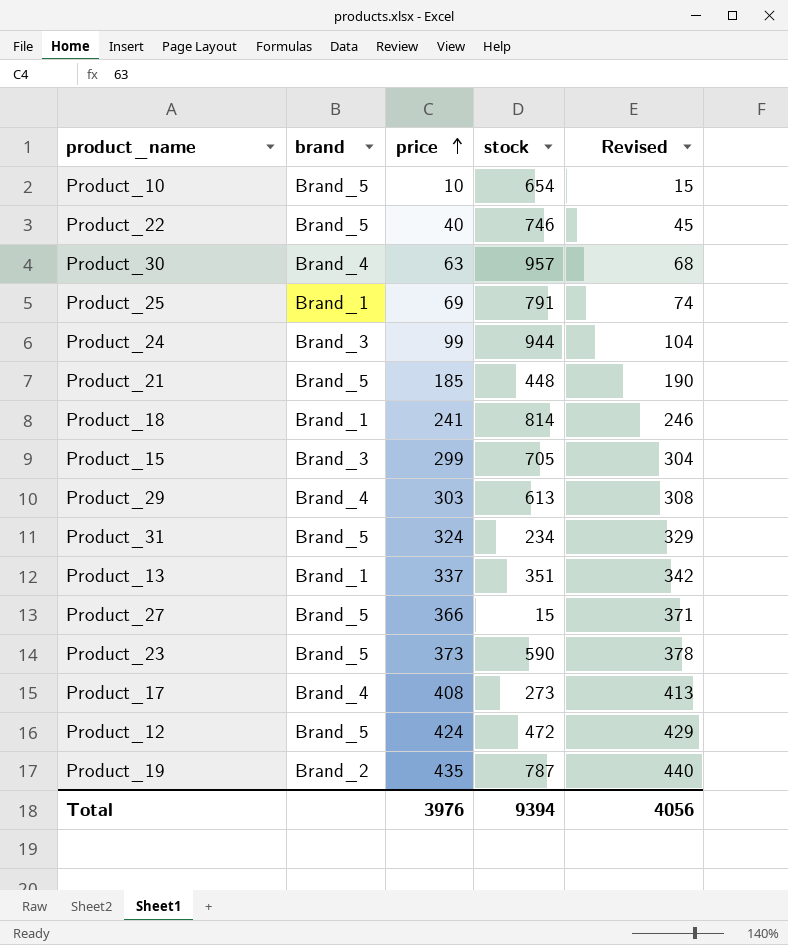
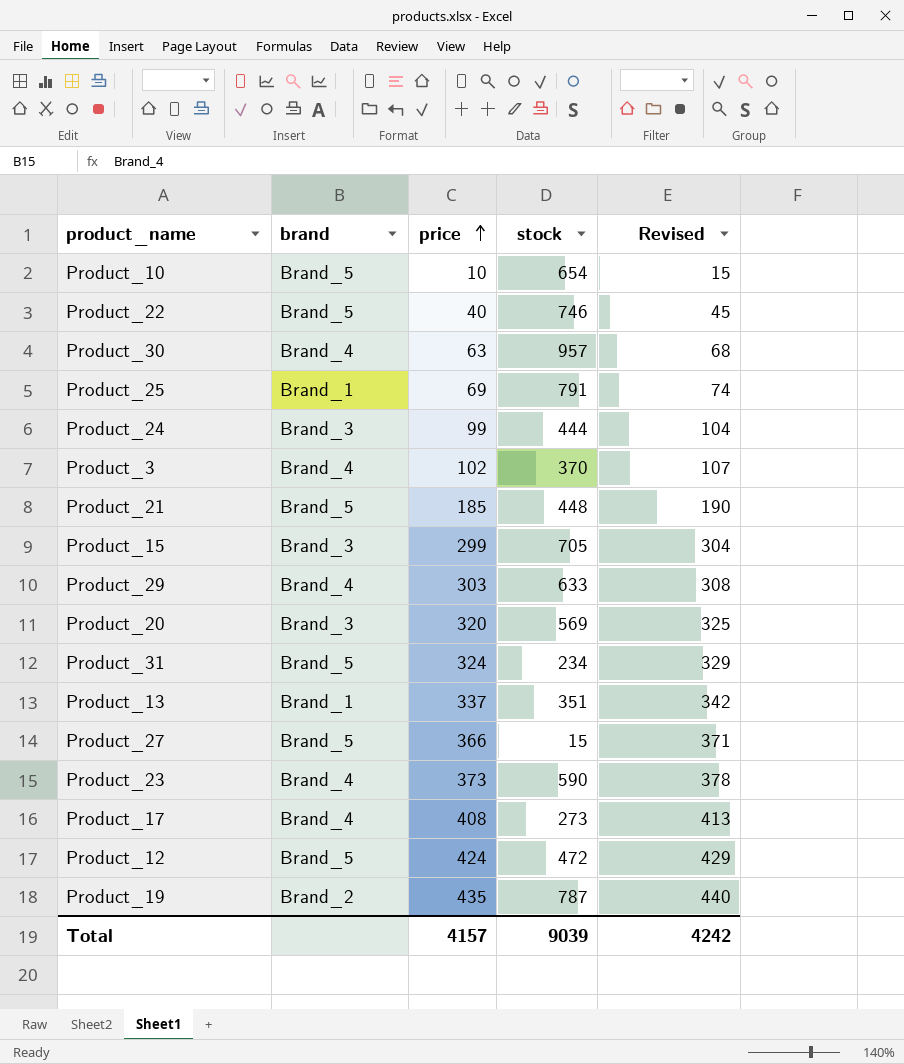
row Product_18: Brand_1 | 241 | 814 | 246 -> none
Product_24 | stock: 944 -> 444
row Product_3: none -> Brand_4 | 102 | 370 | 107
Product_29 | stock: 613 -> 633
row Product_20: none -> Brand_3 | 320 | 569 | 325
Product_23 | brand: Brand_5 -> Brand_4
Total | price: 3976 -> 4157
Total | stock: 9394 -> 9039
Total | Revised: 4056 -> 4242

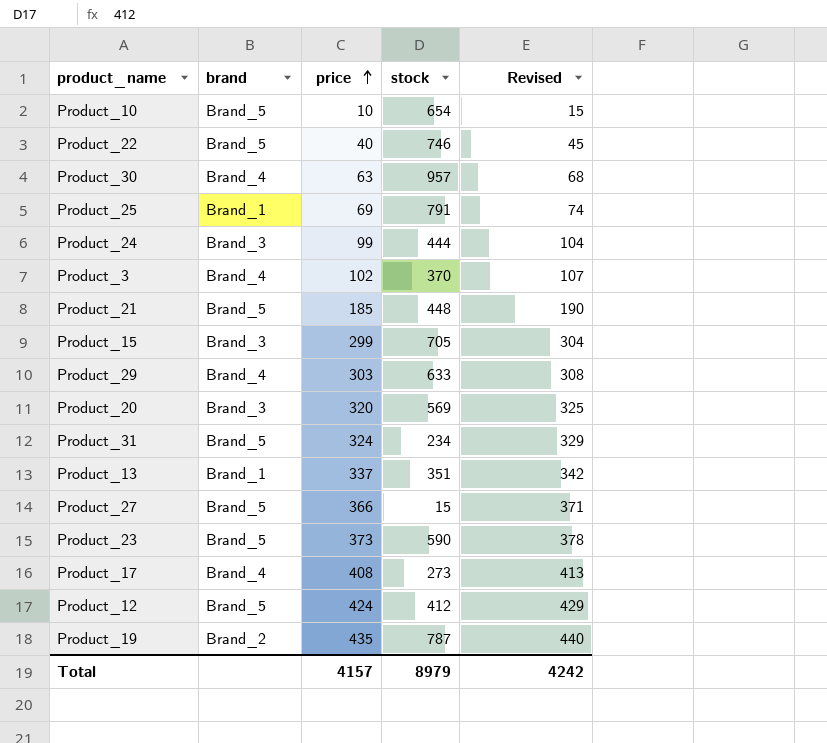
Product_23 | brand: Brand_4 -> Brand_5
Product_12 | stock: 472 -> 412
Total | stock: 9039 -> 8979

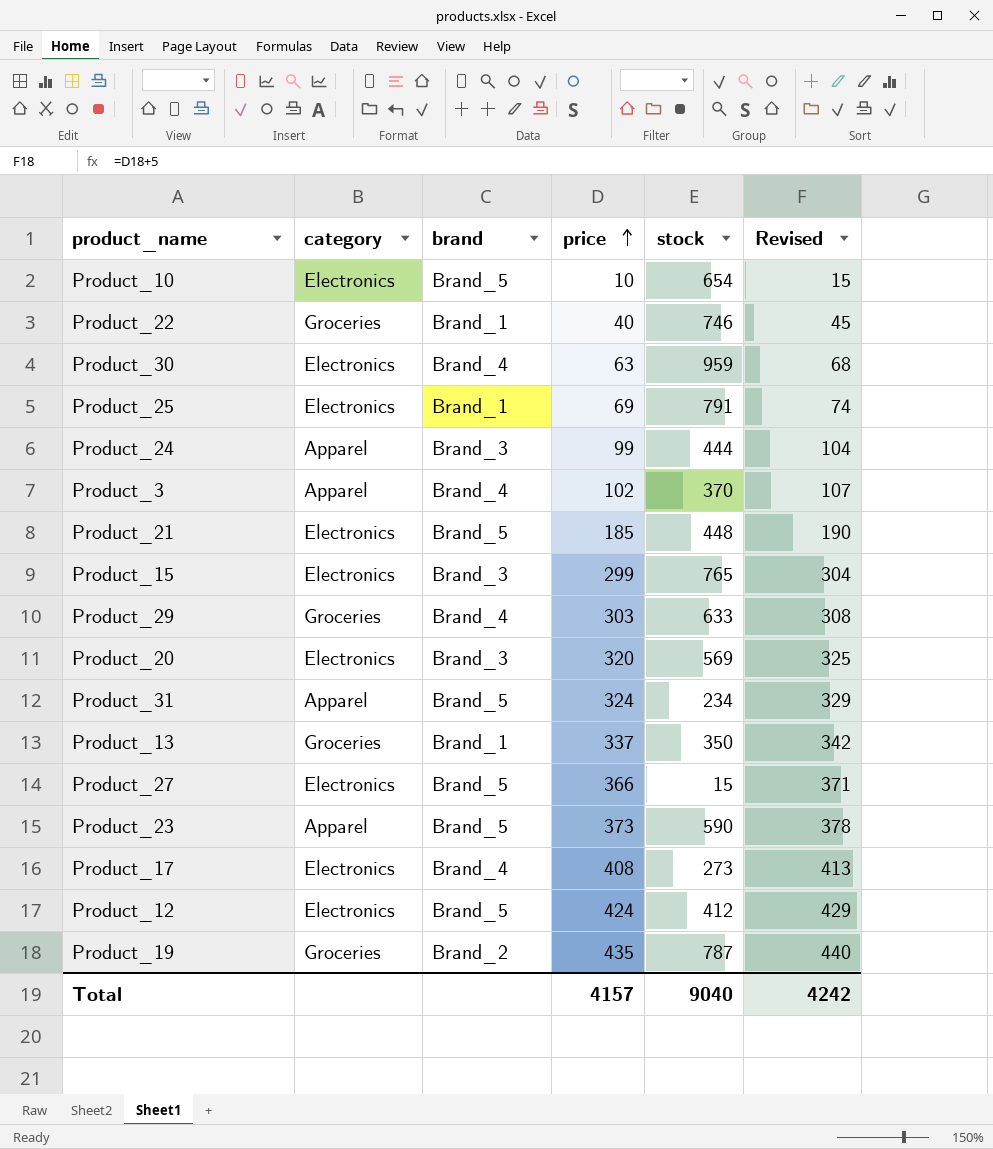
column category | position: none -> 2
Product_22 | brand: Brand_5 -> Brand_1
Product_30 | stock: 957 -> 959
Product_15 | stock: 705 -> 765
Product_13 | stock: 351 -> 350
Total | stock: 8979 -> 9040

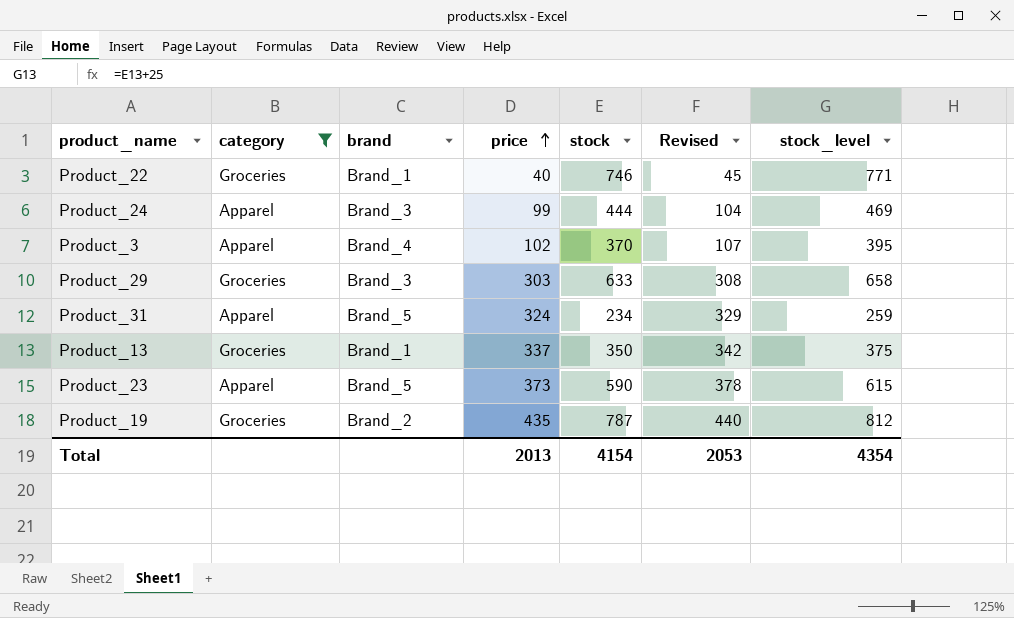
filter: none -> category != Electronics
column stock_level | formula: none -> [stock] + 25
Product_29 | brand: Brand_4 -> Brand_3
Total | price: 4157 -> 2013
Total | stock: 9040 -> 4154
Total | Revised: 4242 -> 2053

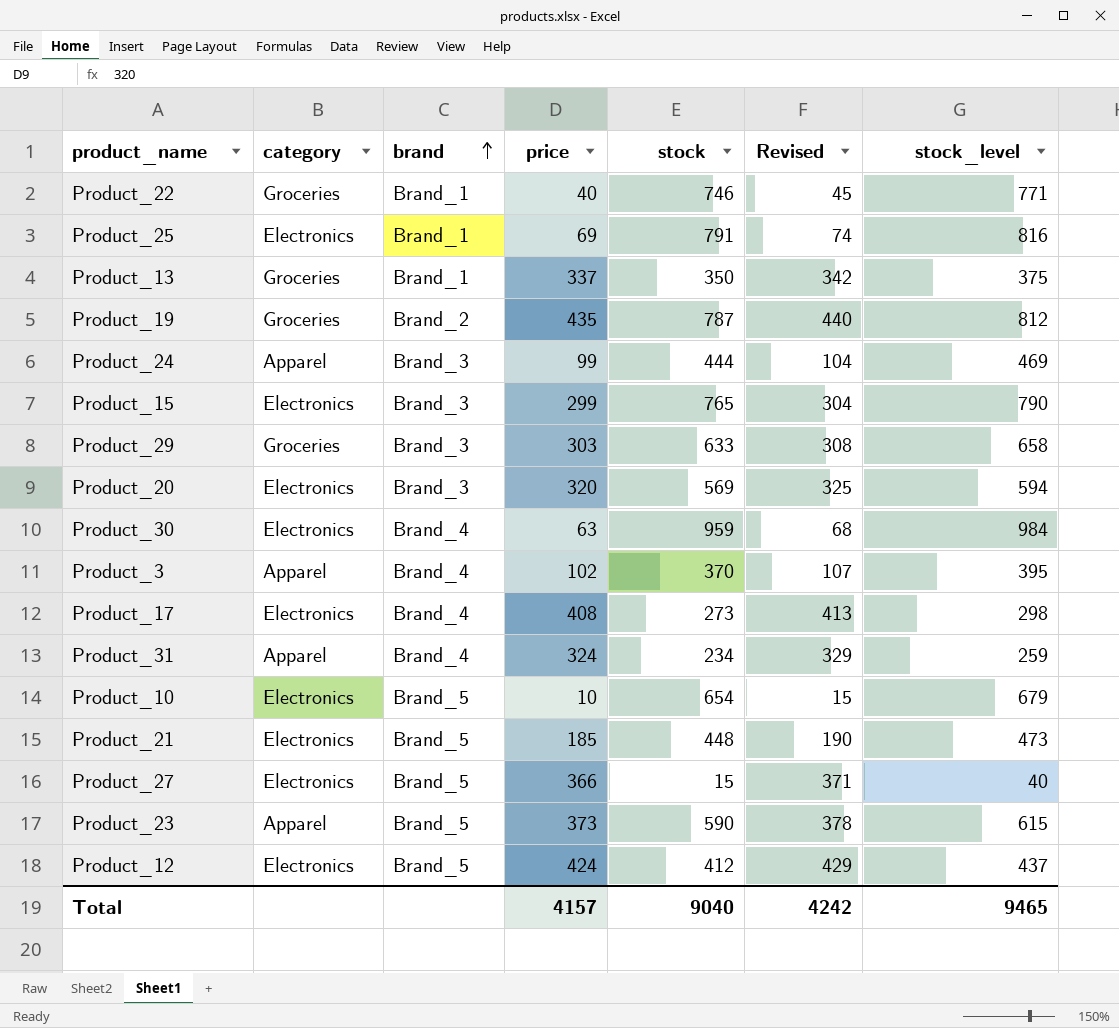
filter: category != Electronics -> none
row order: price ascending -> brand ascending
Product_31 | brand: Brand_5 -> Brand_4
Total | price: 2013 -> 4157
Total | stock: 4154 -> 9040
Total | Revised: 2053 -> 4242
Total | stock_level: 4354 -> 9465

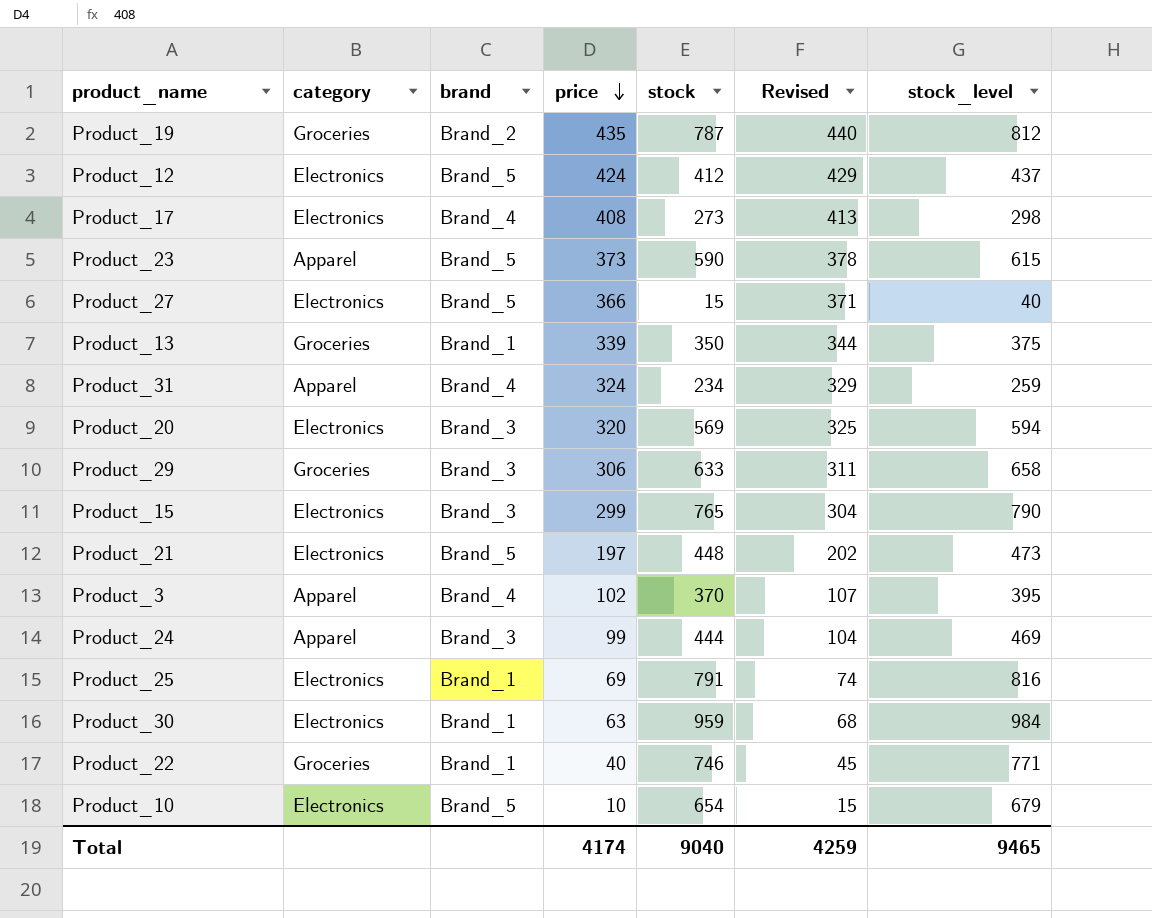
row order: brand ascending -> price descending
Product_13 | price: 337 -> 339
Product_13 | Revised: 342 -> 344
Product_29 | price: 303 -> 306
Product_29 | Revised: 308 -> 311
Product_21 | price: 185 -> 197
Product_21 | Revised: 190 -> 202
Product_30 | brand: Brand_4 -> Brand_1
Total | price: 4157 -> 4174
Total | Revised: 4242 -> 4259

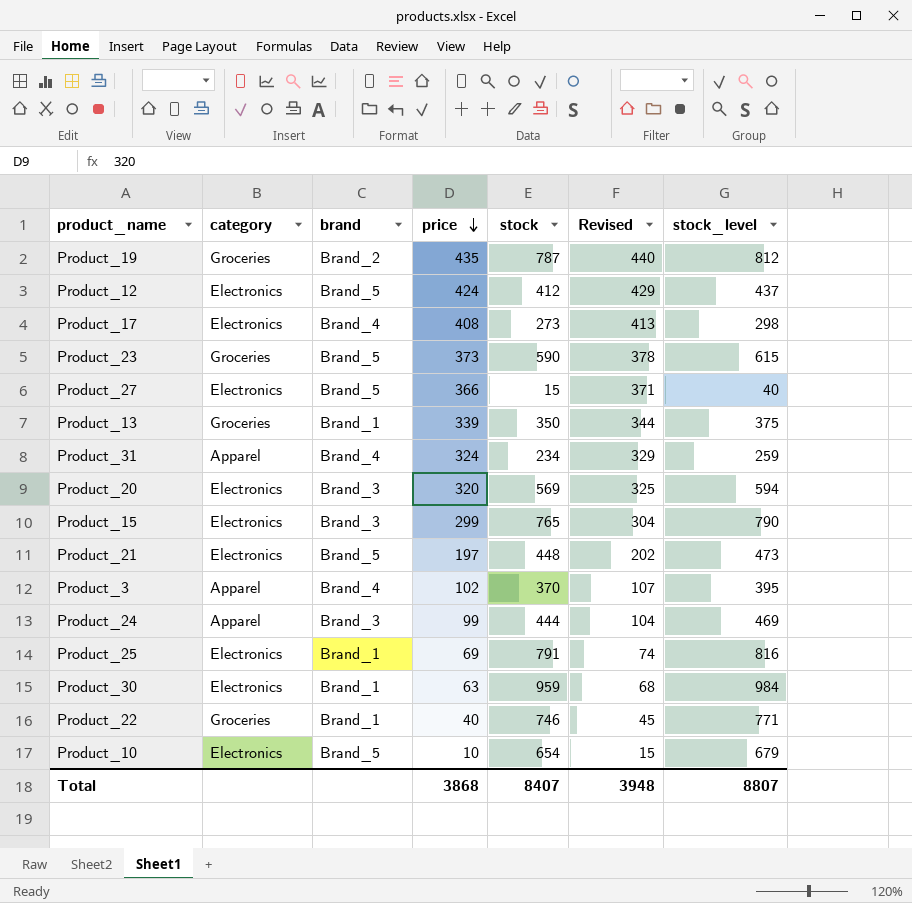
row Product_29: Groceries | Brand_3 | 306 | 633 | 311 | 658 -> none
Product_23 | category: Apparel -> Groceries
Total | price: 4174 -> 3868
Total | stock: 9040 -> 8407
Total | Revised: 4259 -> 3948
Total | stock_level: 9465 -> 8807

